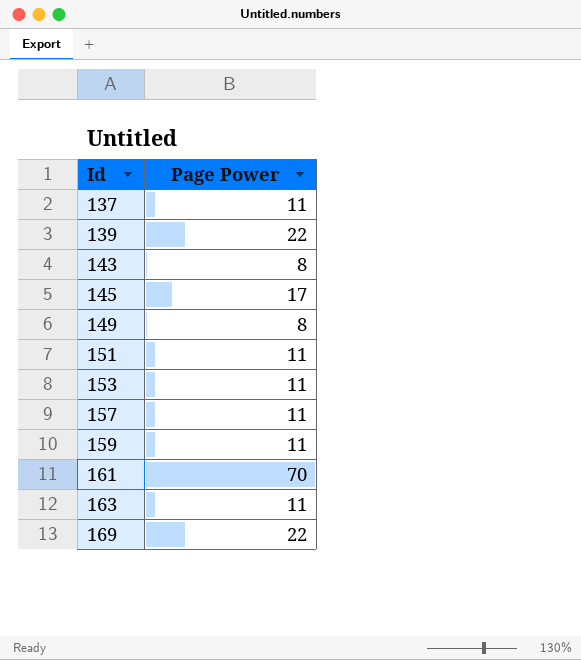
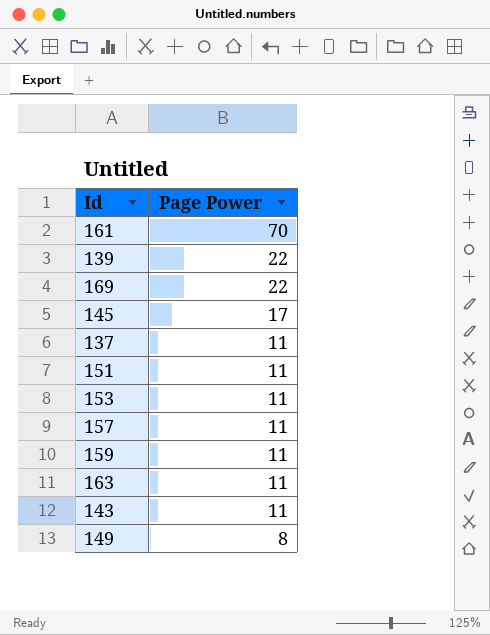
row order: Id ascending -> Page Power descending
143 | Page Power: 8 -> 11

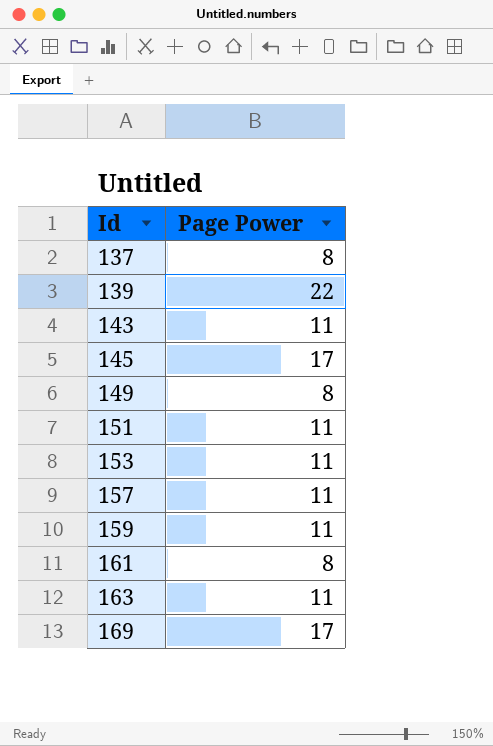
row order: Page Power descending -> Id ascending
137 | Page Power: 11 -> 8
161 | Page Power: 70 -> 8
169 | Page Power: 22 -> 17

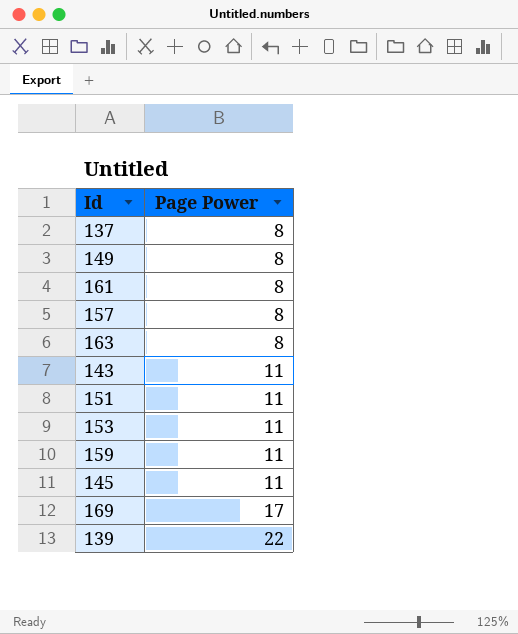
row order: Id ascending -> Page Power ascending
157 | Page Power: 11 -> 8
163 | Page Power: 11 -> 8
145 | Page Power: 17 -> 11

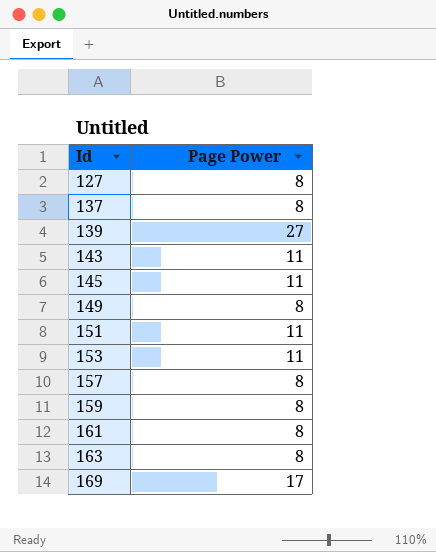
row order: Page Power ascending -> Id ascending
row 127: none -> 8
139 | Page Power: 22 -> 27
159 | Page Power: 11 -> 8

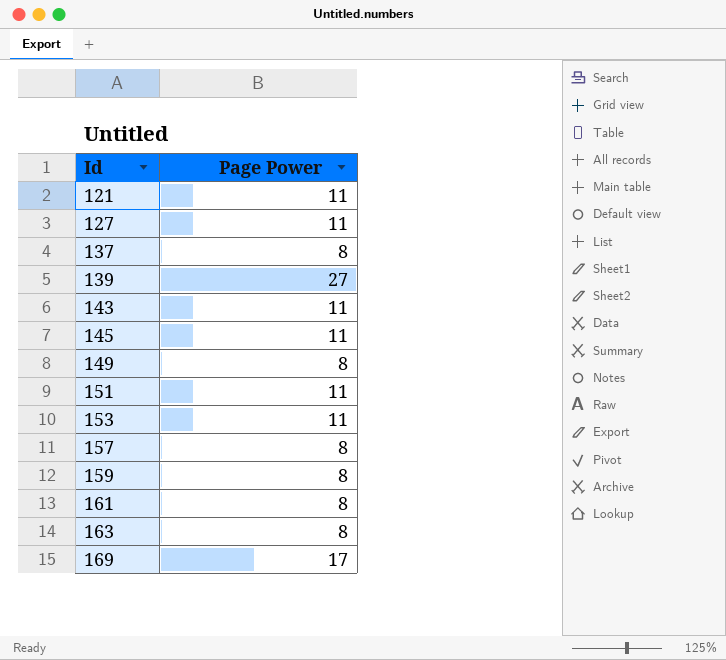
row 121: none -> 11
127 | Page Power: 8 -> 11

